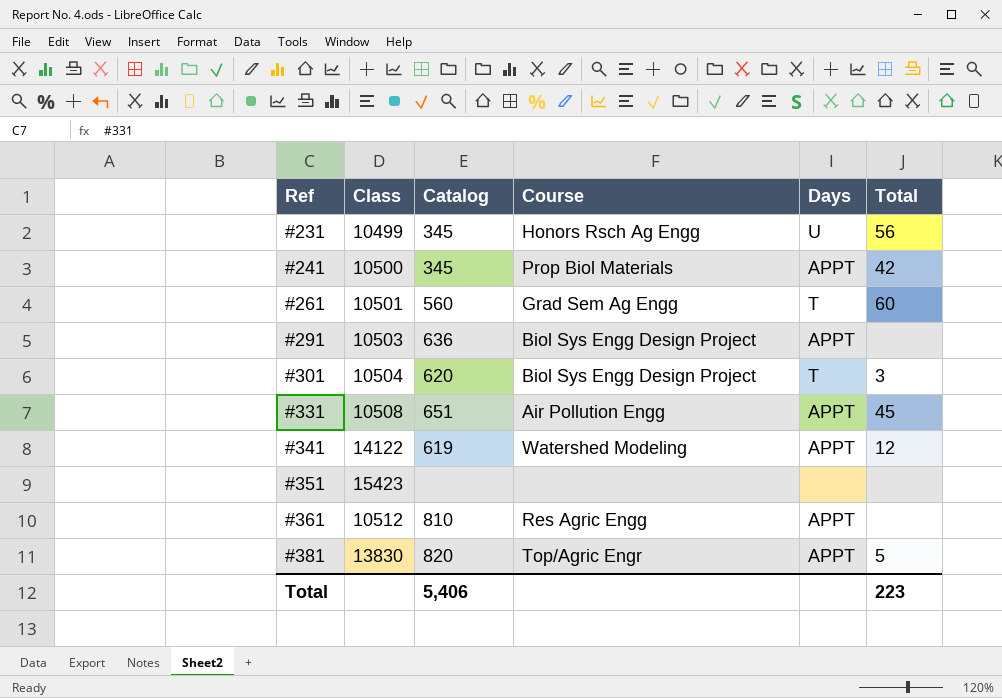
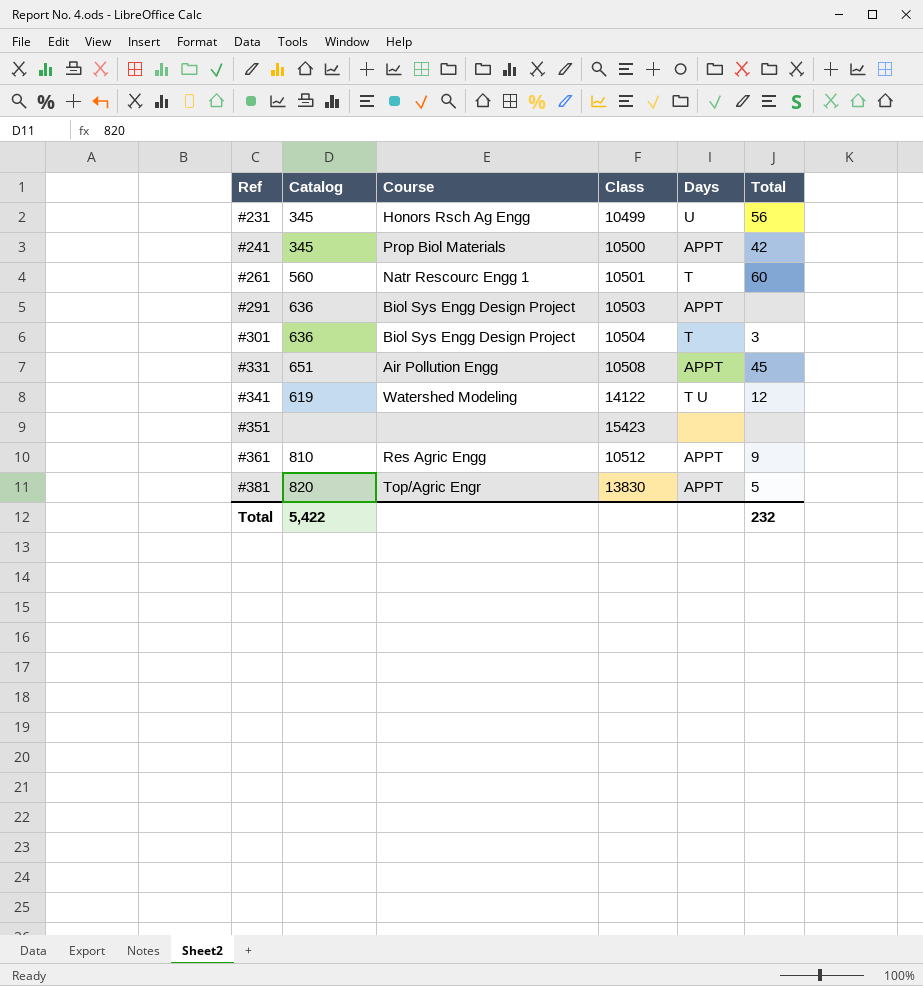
column Class | position: 2 -> 4
#261 | Course: Grad Sem Ag Engg -> Natr Rescourc Engg 1
#301 | Catalog: 620 -> 636
#341 | Days: APPT -> T U
#361 | Total: none -> 9
Total | Catalog: 5,406 -> 5,422
Total | Total: 223 -> 232

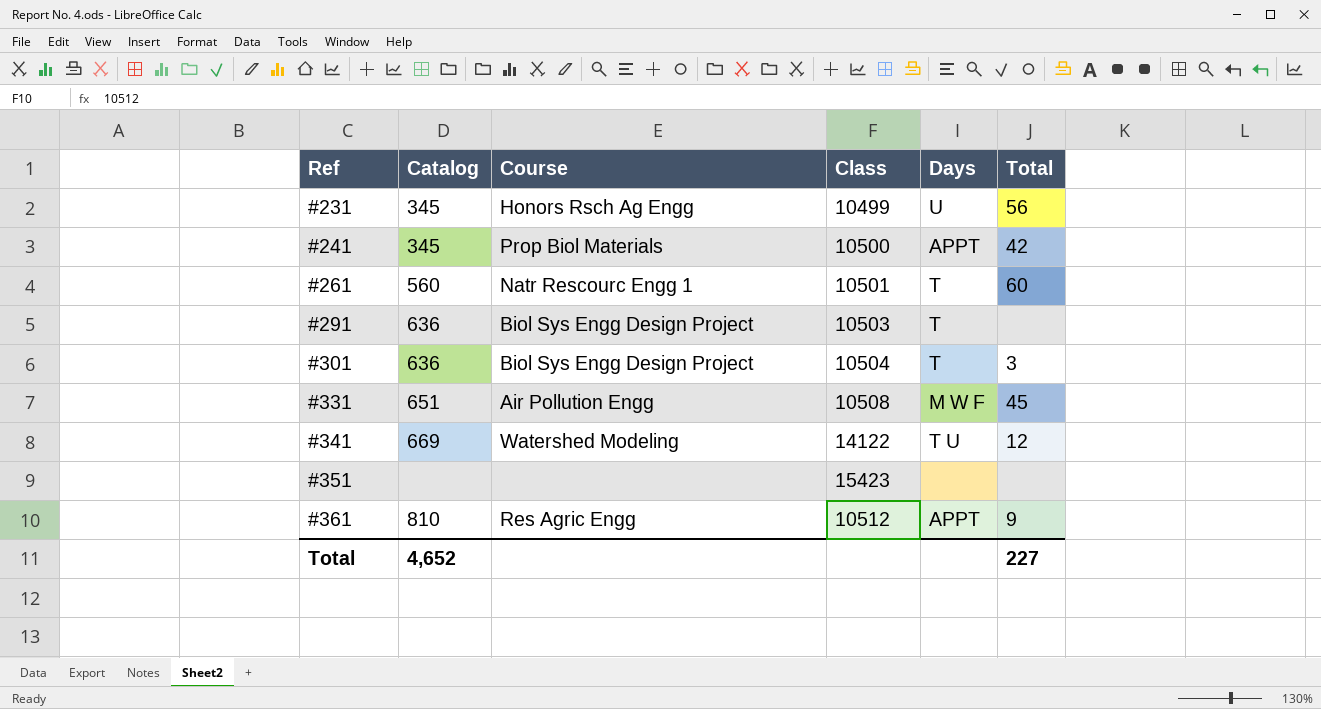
row #381: 820 | Top/Agric Engr | 13830 | APPT | 5 -> none
#291 | Days: APPT -> T
#331 | Days: APPT -> M W F
#341 | Catalog: 619 -> 669
Total | Catalog: 5,422 -> 4,652
Total | Total: 232 -> 227

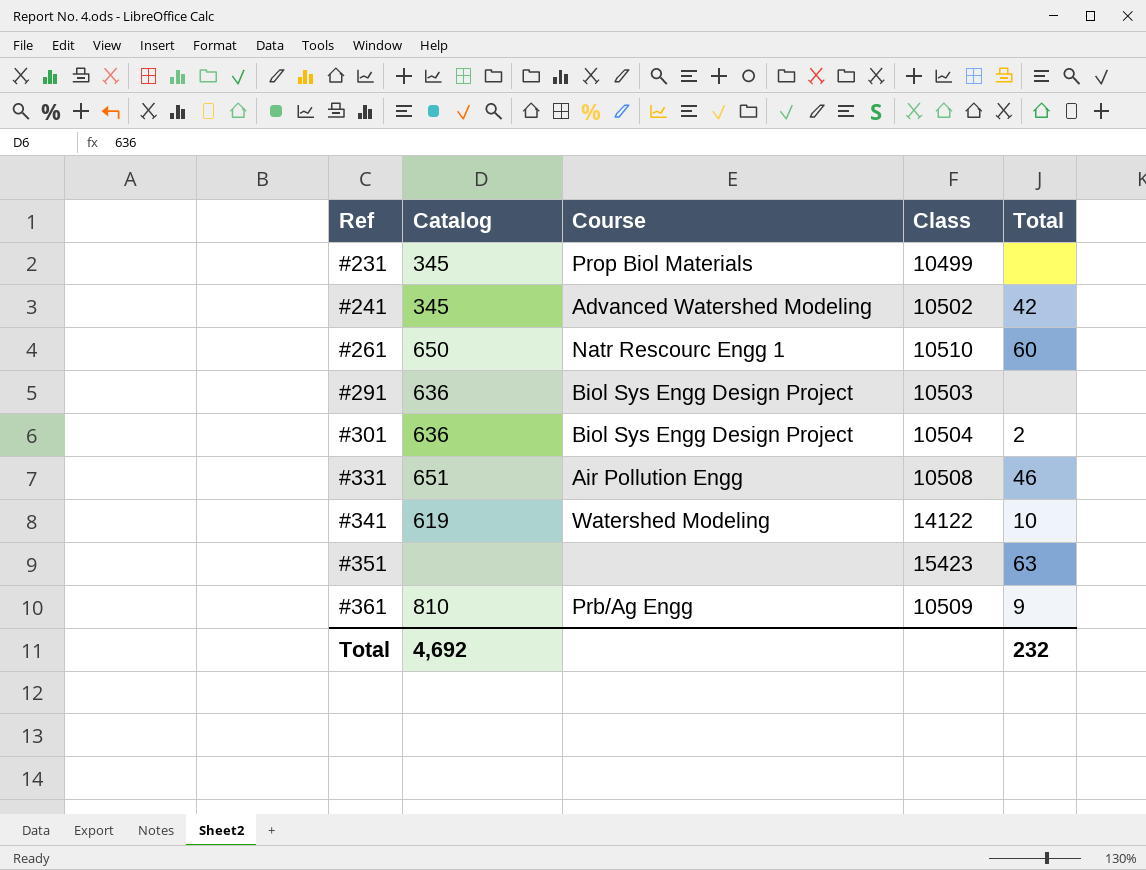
column Days | position: 5 -> none
#231 | Course: Honors Rsch Ag Engg -> Prop Biol Materials
#231 | Total: 56 -> none
#241 | Course: Prop Biol Materials -> Advanced Watershed Modeling
#241 | Class: 10500 -> 10502
#261 | Catalog: 560 -> 650
#261 | Class: 10501 -> 10510
#301 | Total: 3 -> 2
#331 | Total: 45 -> 46
#341 | Catalog: 669 -> 619
#341 | Total: 12 -> 10
#351 | Total: none -> 63
#361 | Course: Res Agric Engg -> Prb/Ag Engg
#361 | Class: 10512 -> 10509
Total | Catalog: 4,652 -> 4,692
Total | Total: 227 -> 232

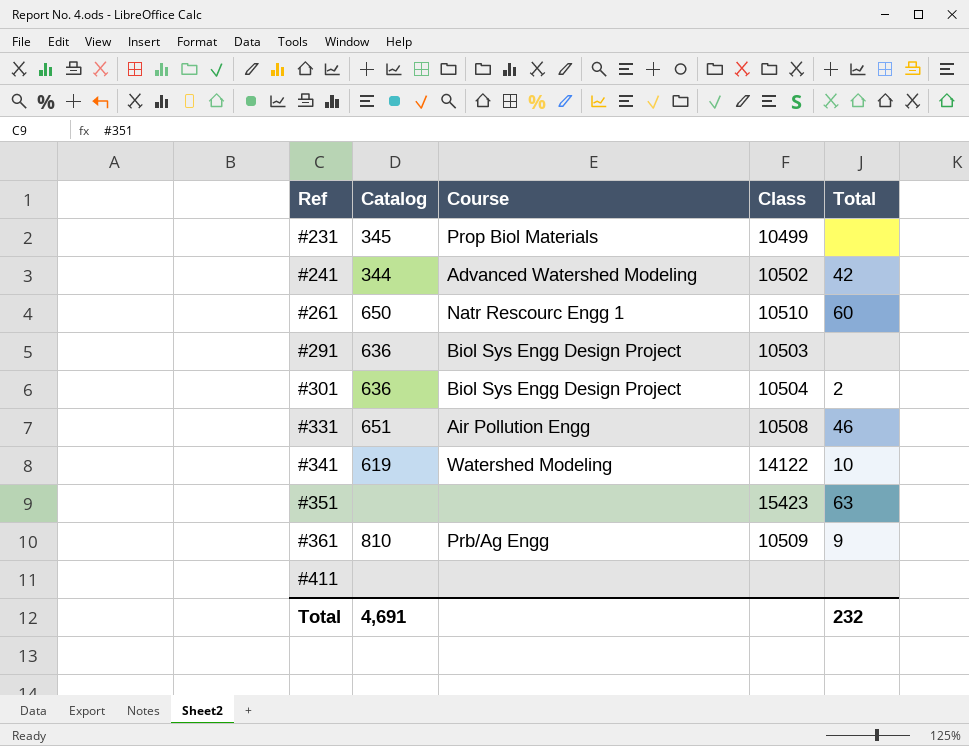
#241 | Catalog: 345 -> 344
row #411: none -> none | none | none | none
Total | Catalog: 4,692 -> 4,691

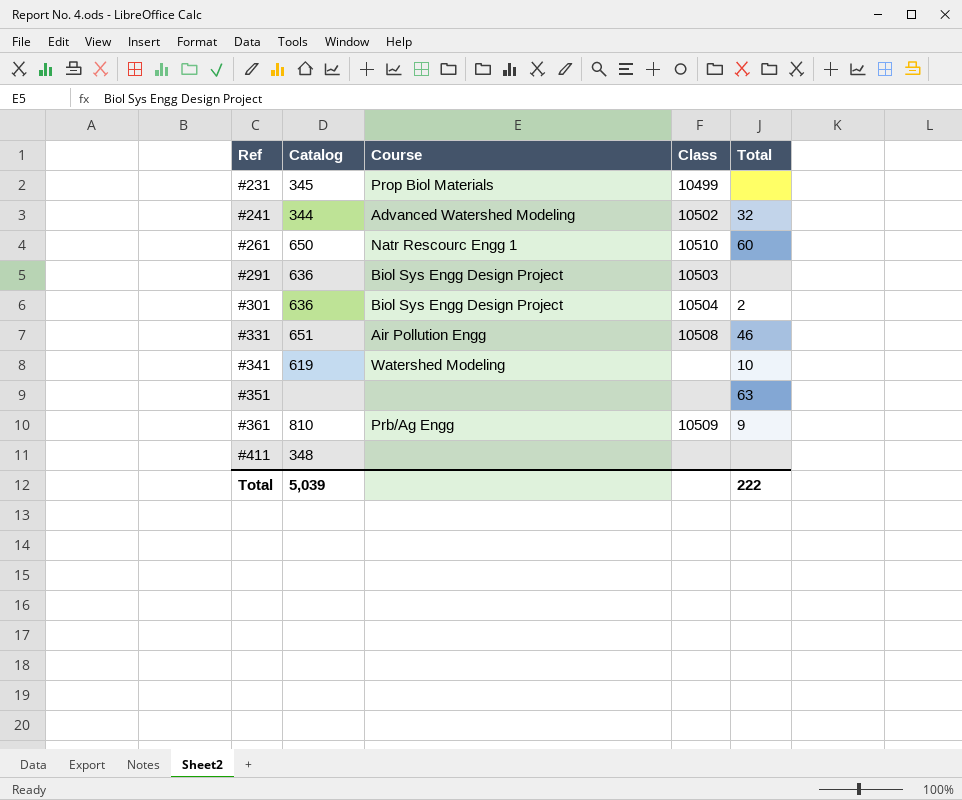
#241 | Total: 42 -> 32
#341 | Class: 14122 -> none
#351 | Class: 15423 -> none
#411 | Catalog: none -> 348
Total | Catalog: 4,691 -> 5,039
Total | Total: 232 -> 222

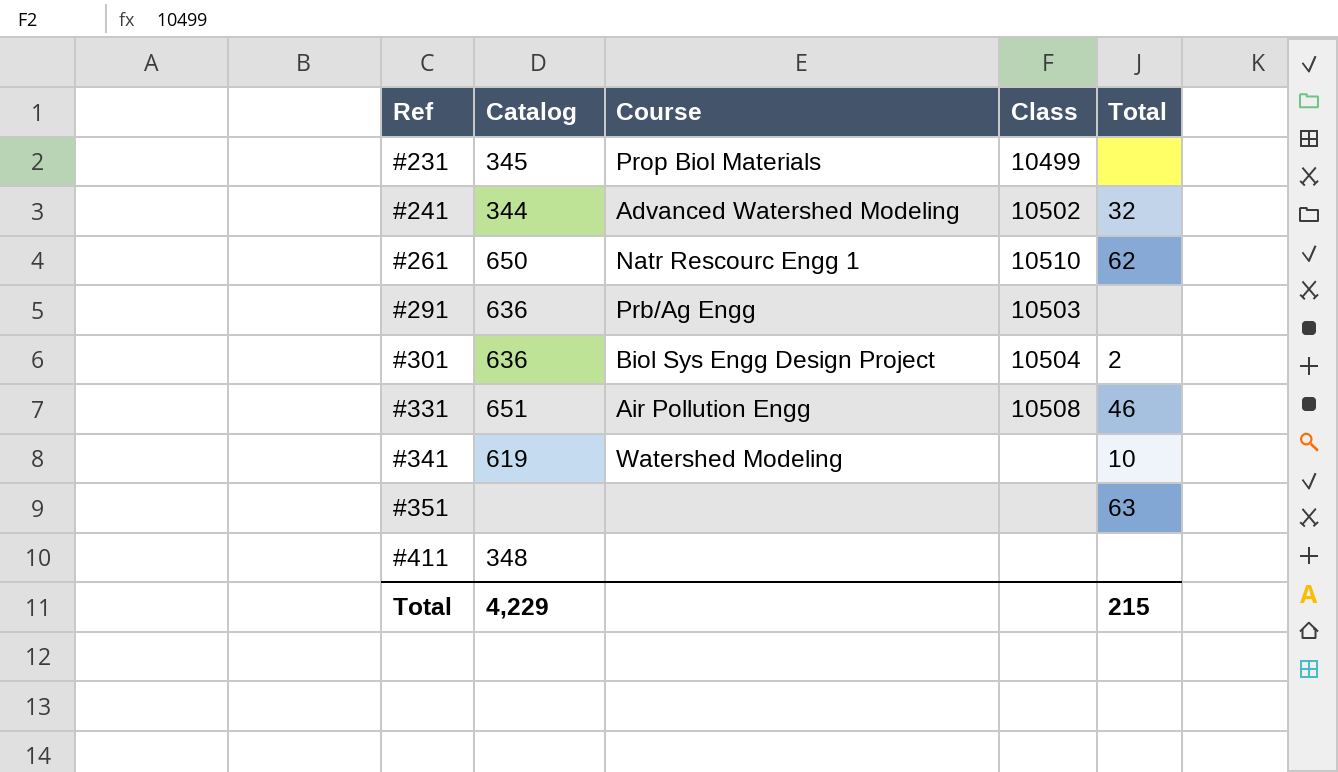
row #361: 810 | Prb/Ag Engg | 10509 | 9 -> none
#261 | Total: 60 -> 62
#291 | Course: Biol Sys Engg Design Project -> Prb/Ag Engg
Total | Catalog: 5,039 -> 4,229
Total | Total: 222 -> 215

